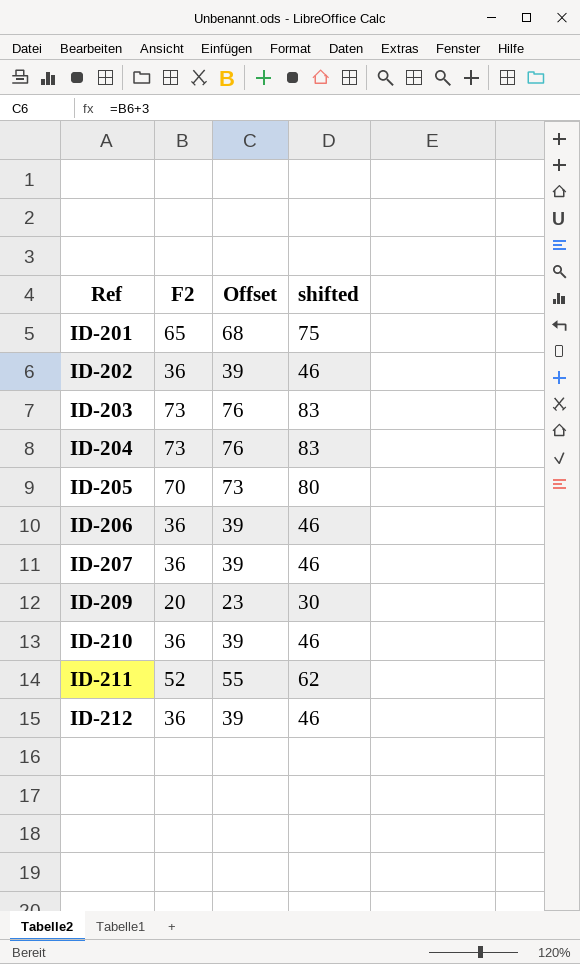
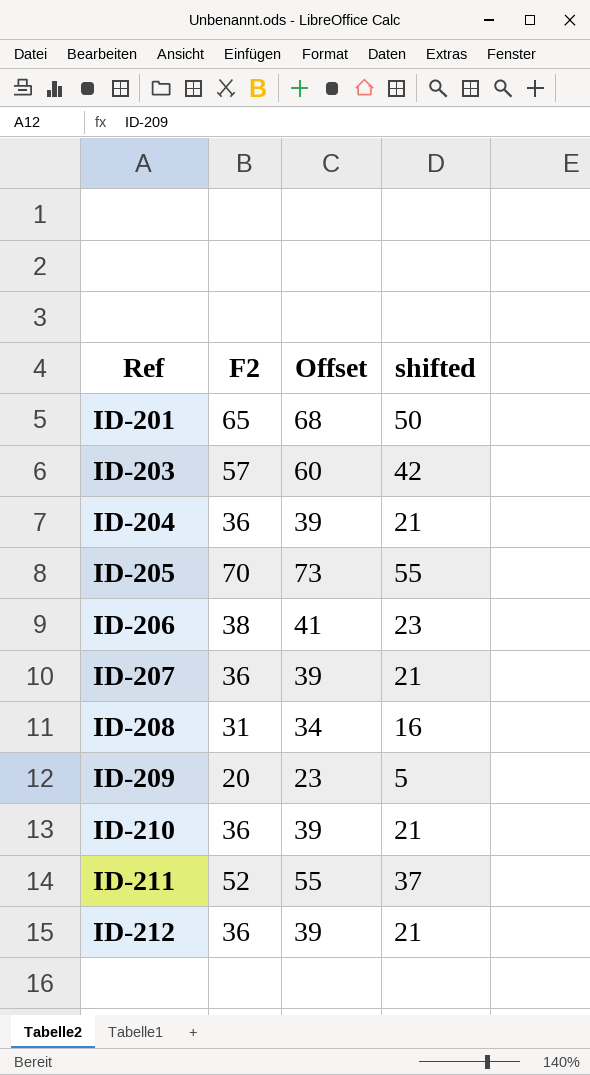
column shifted | formula: [F2] + 10 -> [F2] - 15
row ID-202: 36 | 39 | 46 -> none
ID-203 | F2: 73 -> 57
ID-203 | Offset: 76 -> 60
ID-204 | F2: 73 -> 36
ID-204 | Offset: 76 -> 39
ID-206 | F2: 36 -> 38
ID-206 | Offset: 39 -> 41
row ID-208: none -> 31 | 34 | 16

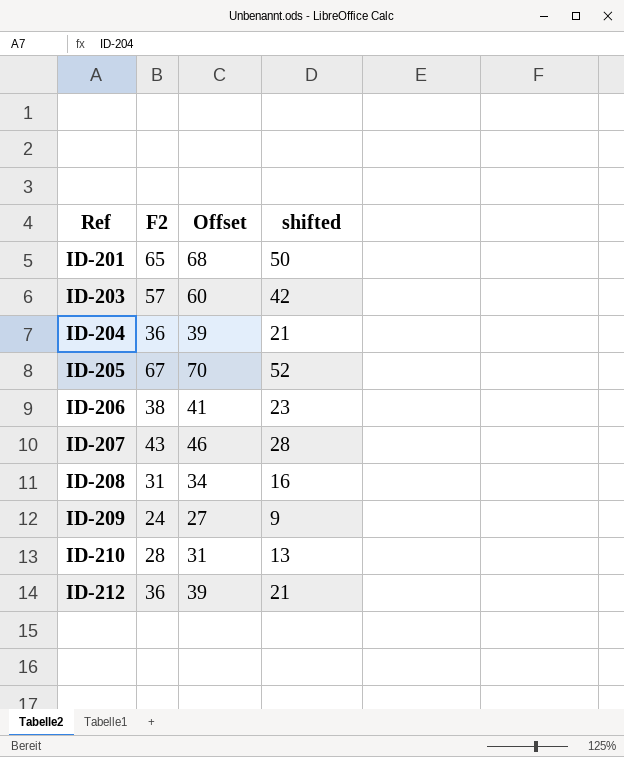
row ID-211: 52 | 55 | 37 -> none
ID-205 | F2: 70 -> 67
ID-205 | Offset: 73 -> 70
ID-205 | shifted: 55 -> 52
ID-207 | F2: 36 -> 43
ID-207 | Offset: 39 -> 46
ID-207 | shifted: 21 -> 28
ID-209 | F2: 20 -> 24
ID-209 | Offset: 23 -> 27
ID-209 | shifted: 5 -> 9
ID-210 | F2: 36 -> 28
ID-210 | Offset: 39 -> 31
ID-210 | shifted: 21 -> 13

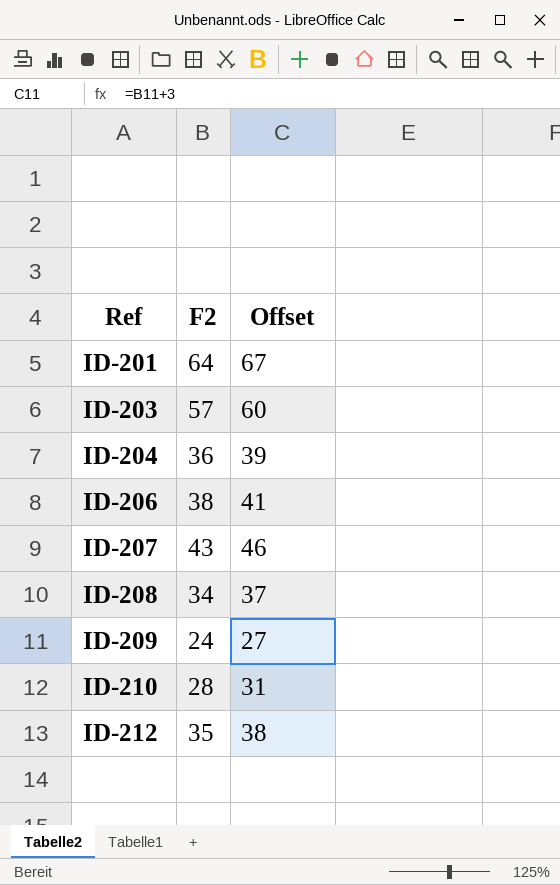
column shifted | formula: [F2] - 15 -> none
row ID-205: 67 | 70 | 52 -> none
ID-201 | F2: 65 -> 64
ID-201 | Offset: 68 -> 67
ID-208 | F2: 31 -> 34
ID-208 | Offset: 34 -> 37
ID-212 | F2: 36 -> 35
ID-212 | Offset: 39 -> 38

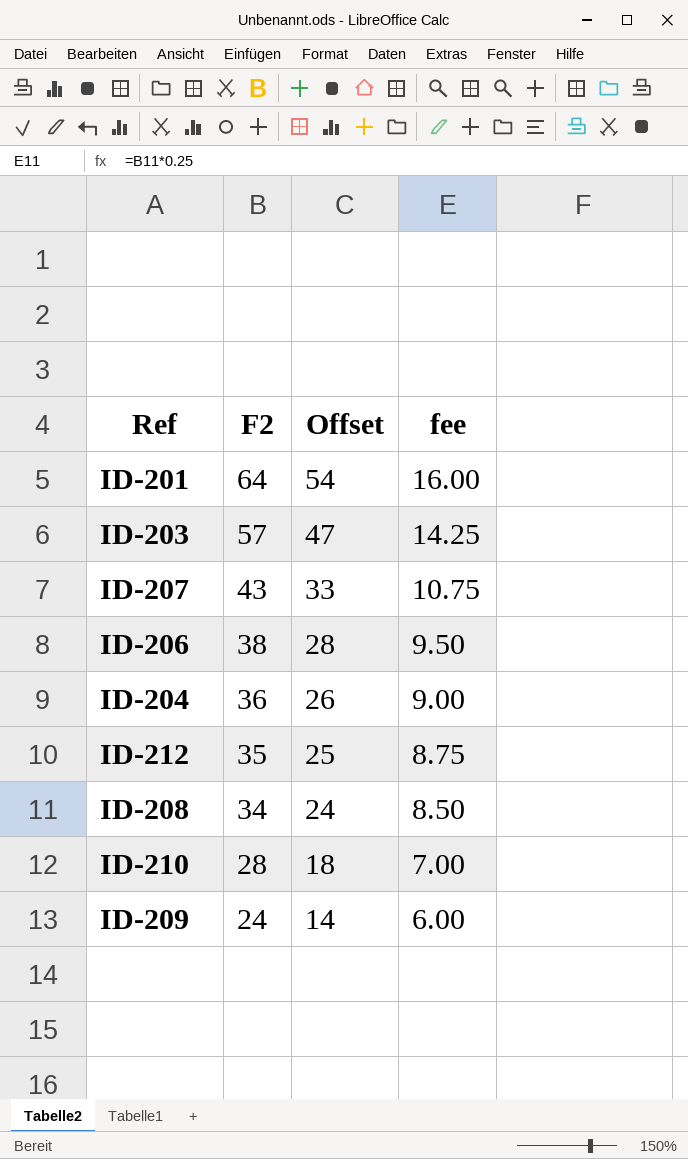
row order: Ref ascending -> F2 descending
column Offset | formula: [F2] + 3 -> [F2] - 10
column fee | formula: none -> [F2] * 0.25

